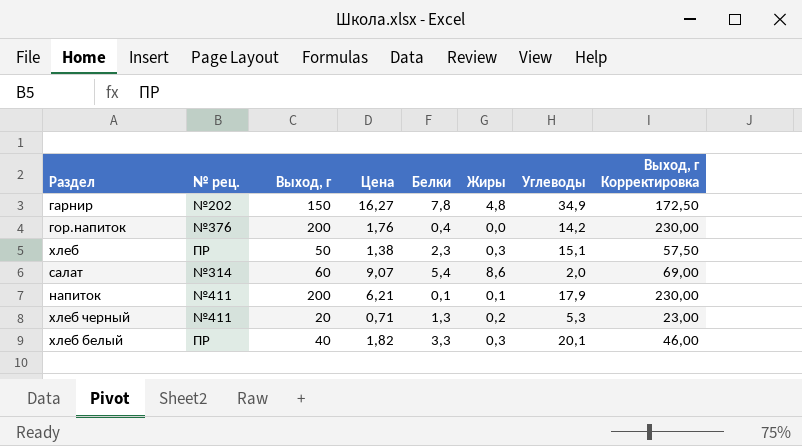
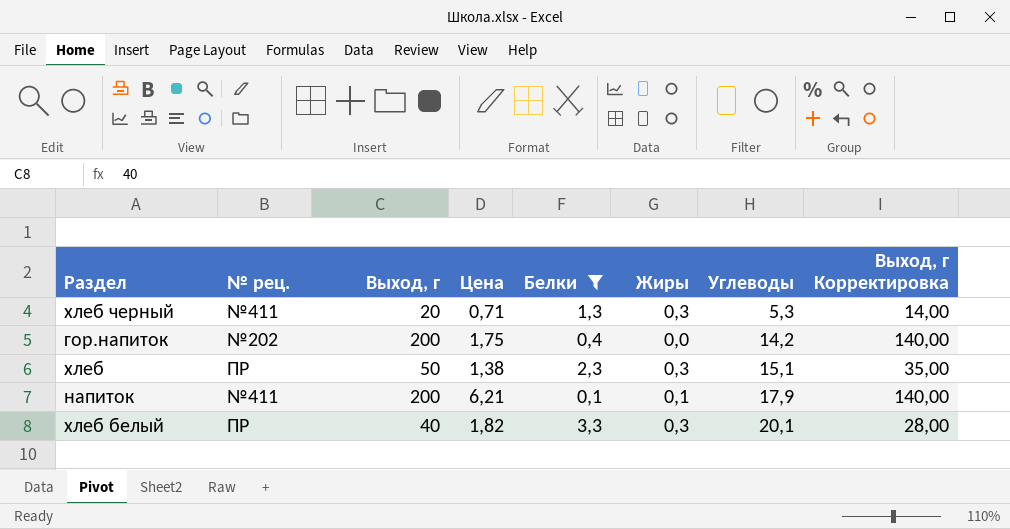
filter: none -> Белки <= 3,3
row order: none -> Углеводы ascending
column Выход, г Корректировка | formula: [Выход, г] * 1,15 -> [Выход, г] * 0,7
хлеб черный | Жиры: 0,2 -> 0,3
гор.напиток | № рец.: №376 -> №202
гор.напиток | Цена: 1,76 -> 1,75

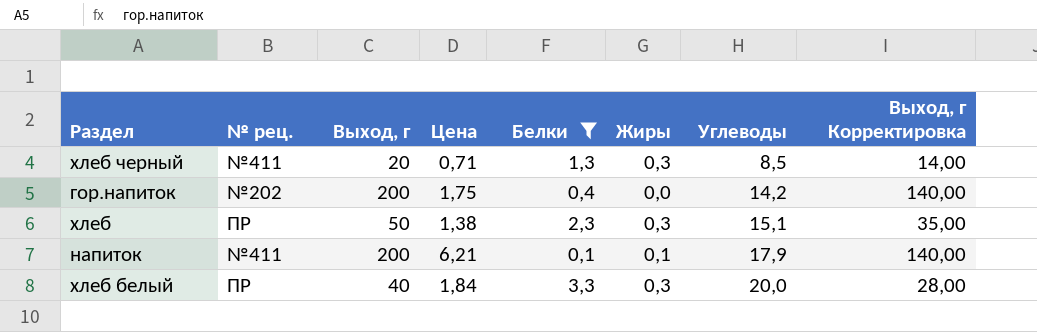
хлеб черный | Углеводы: 5,3 -> 8,5
хлеб белый | Цена: 1,82 -> 1,84
хлеб белый | Углеводы: 20,1 -> 20,0

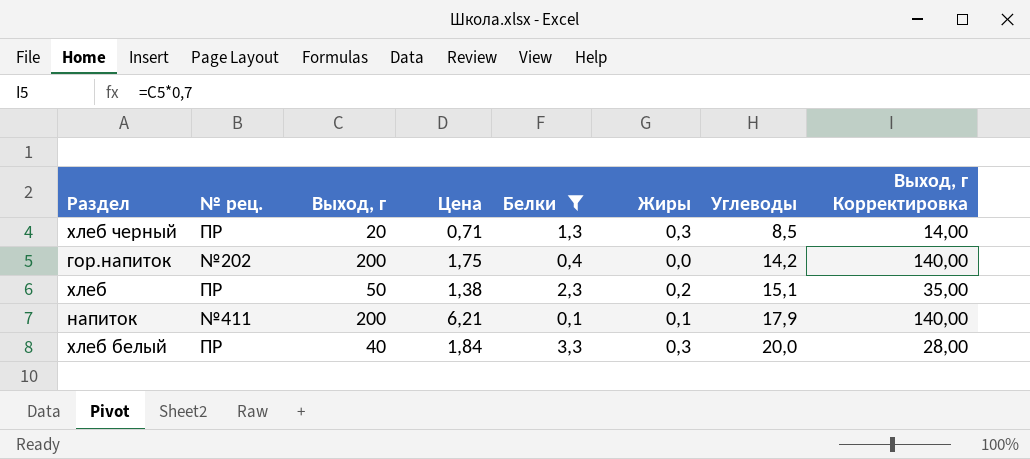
хлеб черный | № рец.: №411 -> ПР
хлеб | Жиры: 0,3 -> 0,2

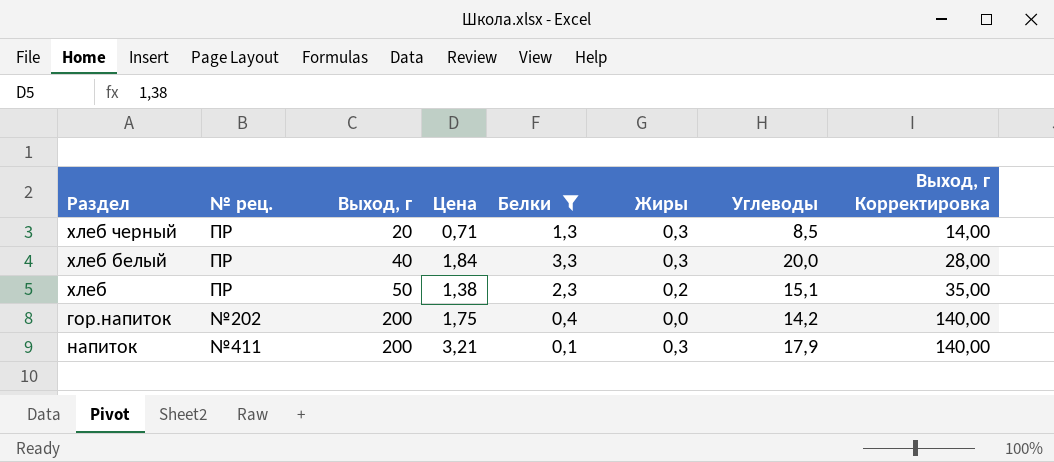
row order: Углеводы ascending -> Выход, г ascending
напиток | Цена: 6,21 -> 3,21
напиток | Жиры: 0,1 -> 0,3

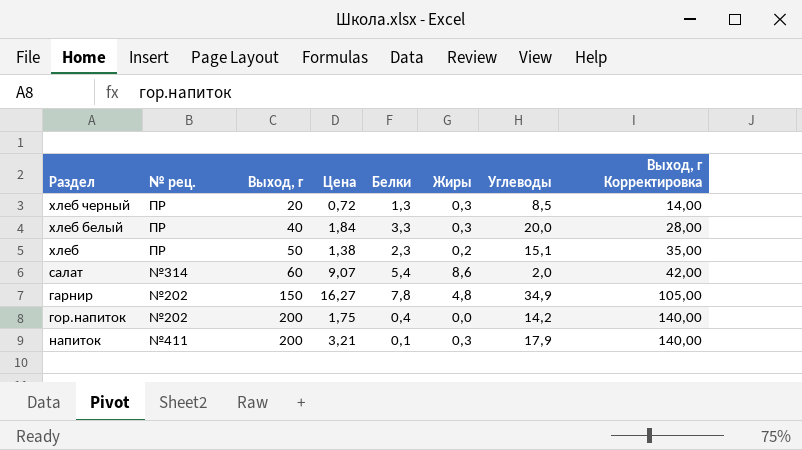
filter: Белки <= 3,3 -> none
хлеб черный | Цена: 0,71 -> 0,72

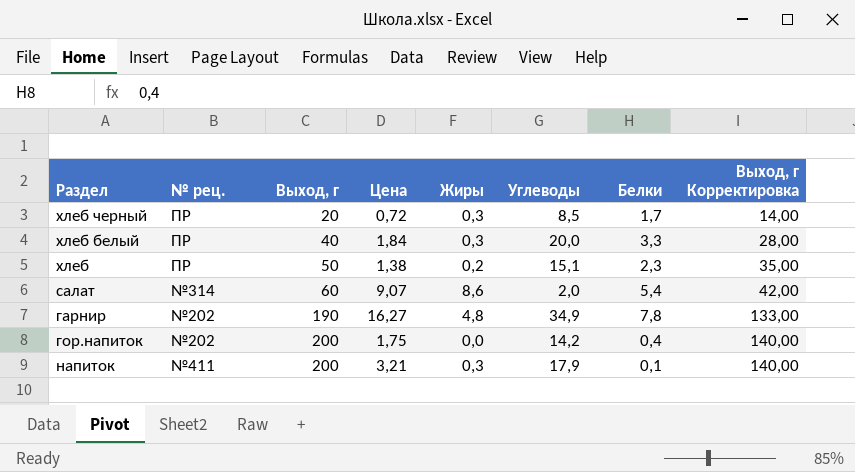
column Белки | position: 5 -> 7
хлеб черный | Белки: 1,3 -> 1,7
гарнир | Выход, г: 150 -> 190
гарнир | Выход, г Корректировка: 105,00 -> 133,00

